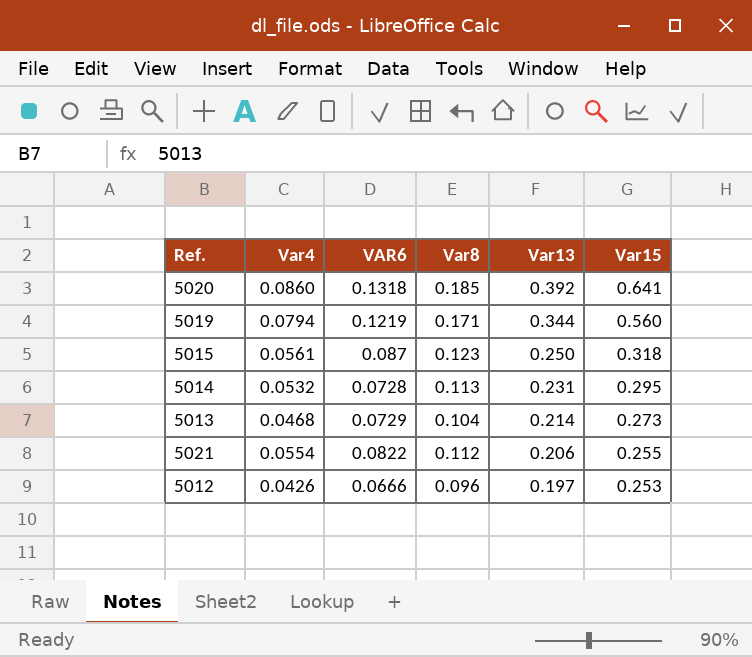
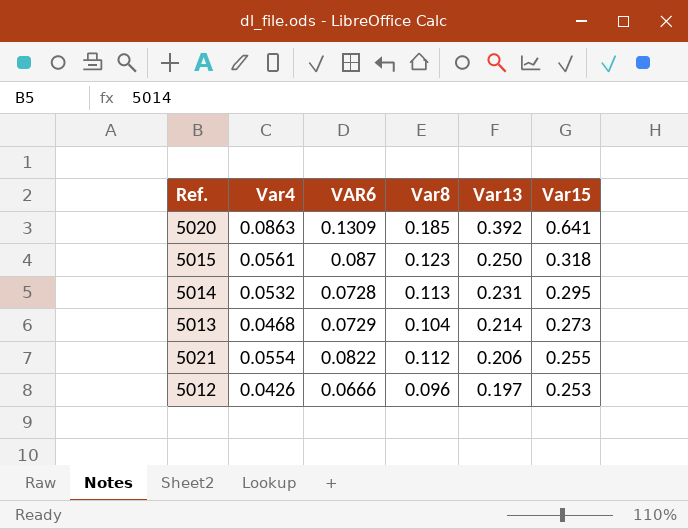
row 5019: 0.0794 | 0.1219 | 0.171 | 0.344 | 0.560 -> none
5020 | Var4: 0.0860 -> 0.0863
5020 | VAR6: 0.1318 -> 0.1309

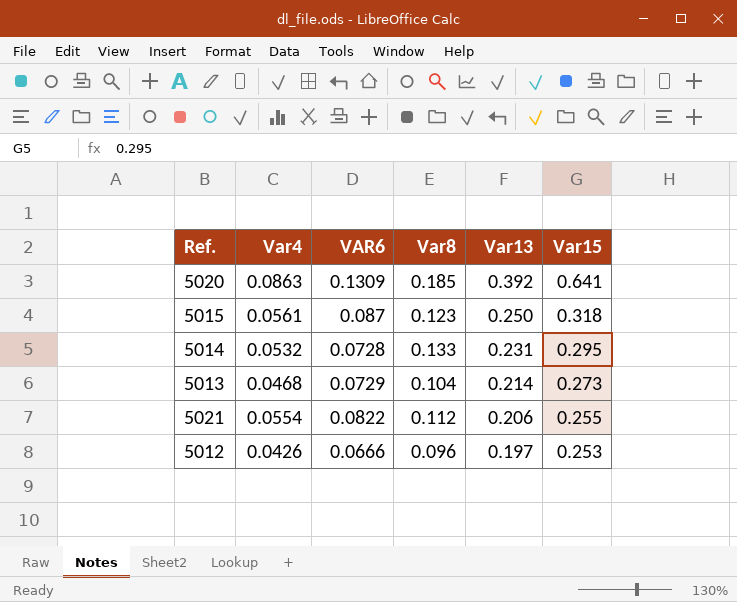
5014 | Var8: 0.113 -> 0.133

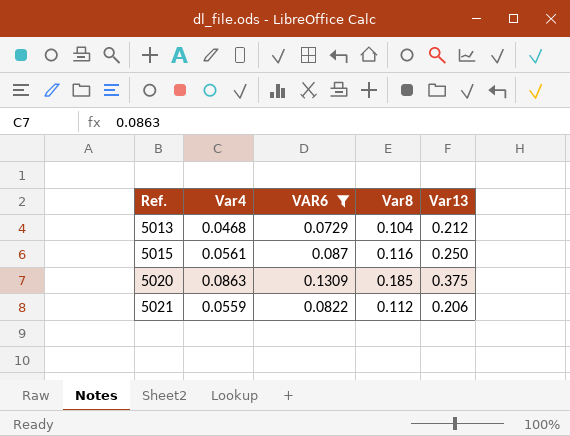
filter: none -> VAR6 >= 0.0729
row order: Var13 descending -> Ref. ascending
column Var15 | position: 6 -> none
5013 | Var13: 0.214 -> 0.212
5015 | Var8: 0.123 -> 0.116
5020 | Var13: 0.392 -> 0.375
5021 | Var4: 0.0554 -> 0.0559

